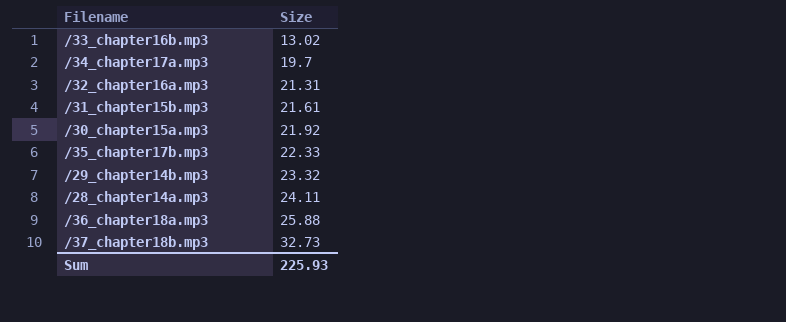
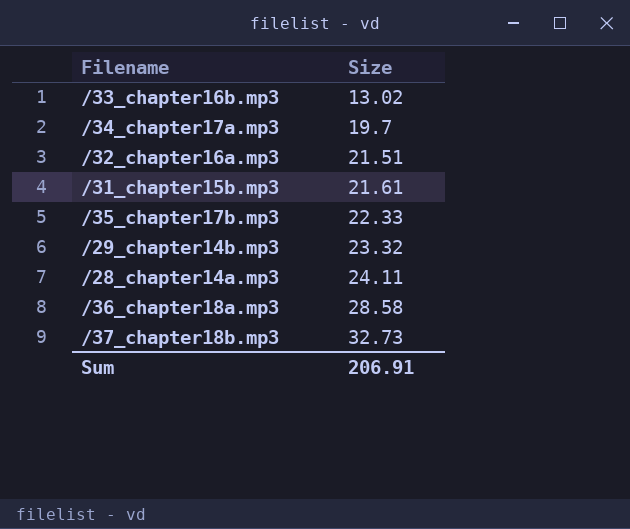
row /30_chapter15a.mp3: 21.92 -> none
/32_chapter16a.mp3 | Size: 21.31 -> 21.51
/36_chapter18a.mp3 | Size: 25.88 -> 28.58
Sum | Size: 225.93 -> 206.91

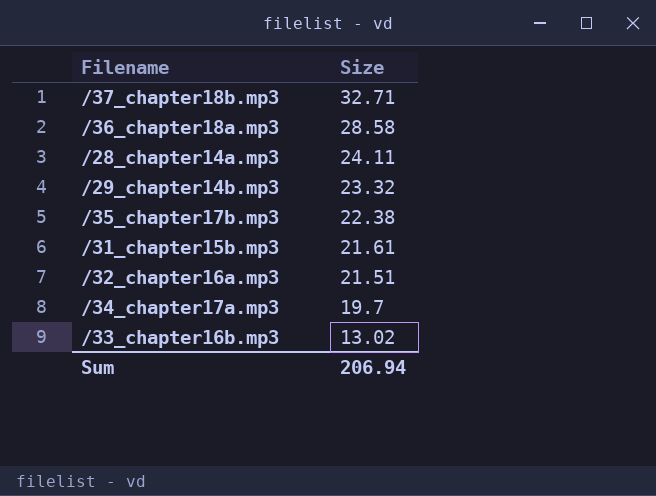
row order: Size ascending -> Size descending
/37_chapter18b.mp3 | Size: 32.73 -> 32.71
/35_chapter17b.mp3 | Size: 22.33 -> 22.38
Sum | Size: 206.91 -> 206.94

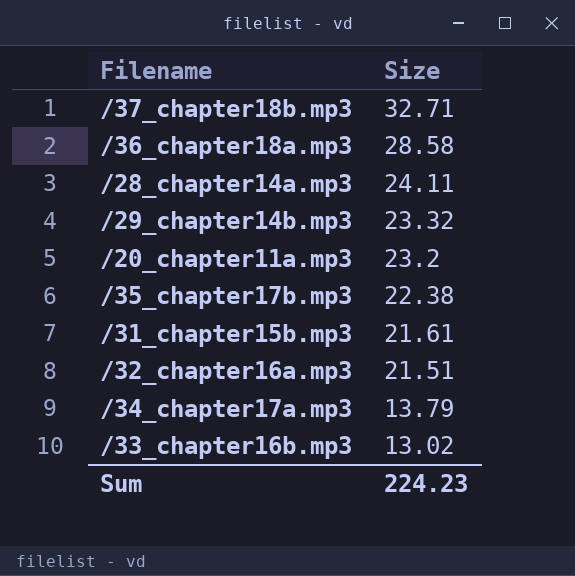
row /20_chapter11a.mp3: none -> 23.2
/34_chapter17a.mp3 | Size: 19.7 -> 13.79
Sum | Size: 206.94 -> 224.23

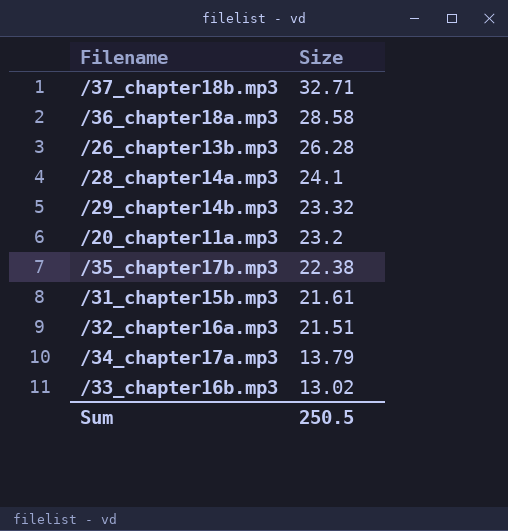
row /26_chapter13b.mp3: none -> 26.28
/28_chapter14a.mp3 | Size: 24.11 -> 24.1
Sum | Size: 224.23 -> 250.5

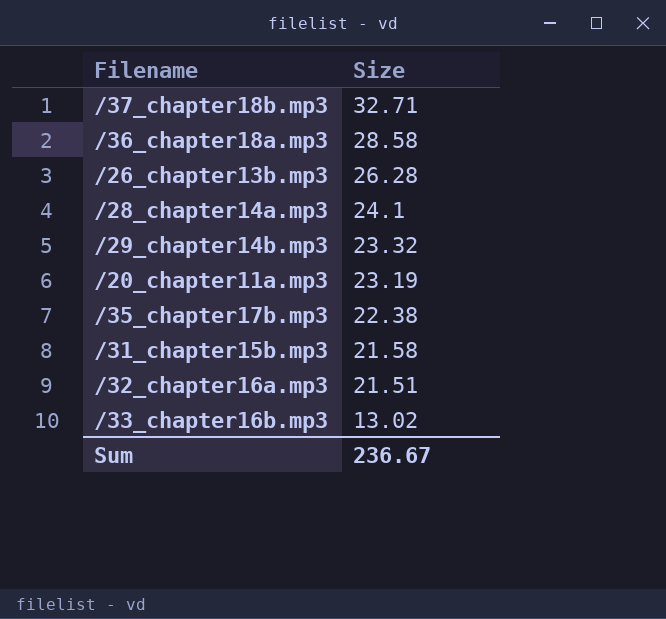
row /34_chapter17a.mp3: 13.79 -> none
/20_chapter11a.mp3 | Size: 23.2 -> 23.19
/31_chapter15b.mp3 | Size: 21.61 -> 21.58
Sum | Size: 250.5 -> 236.67

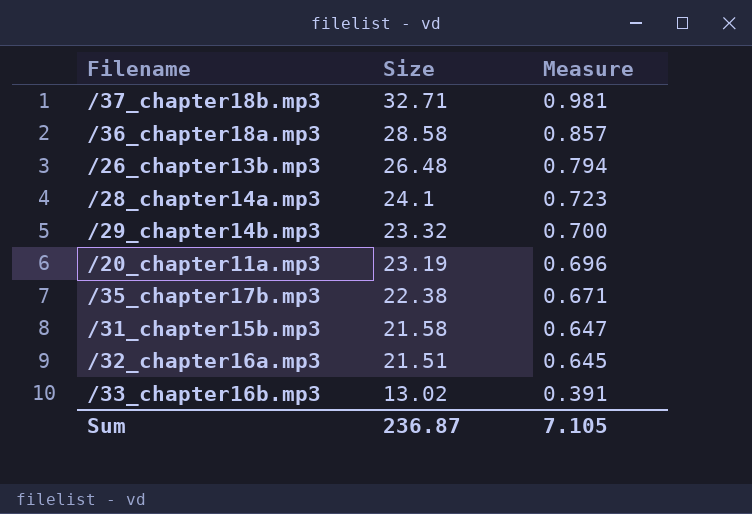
column Measure | formula: none -> [Size] * 0.03
/26_chapter13b.mp3 | Size: 26.28 -> 26.48
Sum | Size: 236.67 -> 236.87

